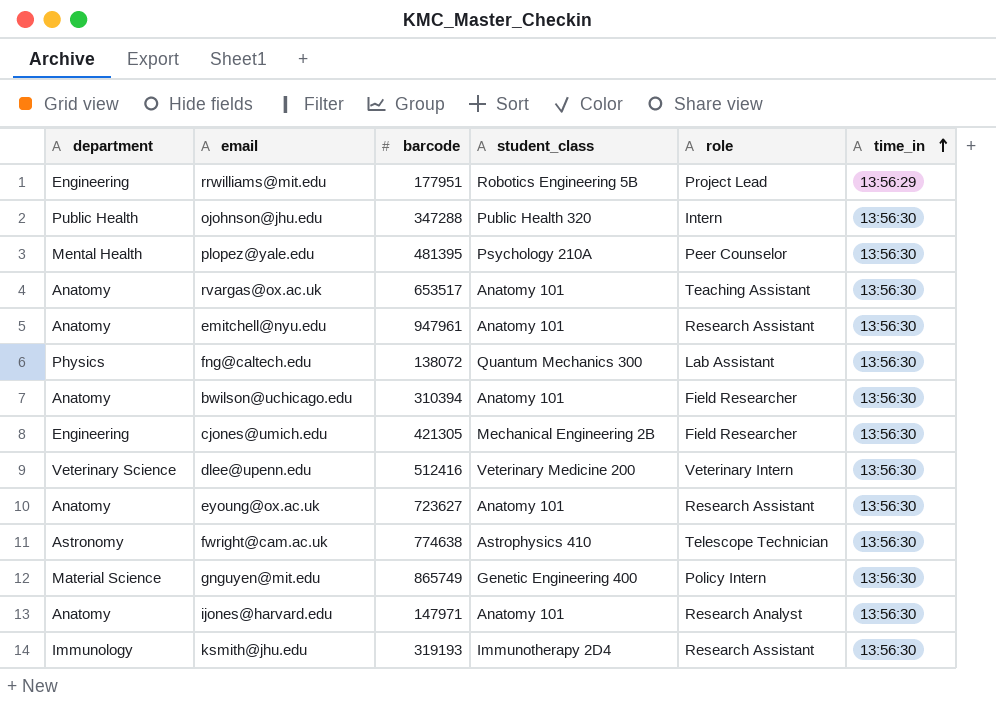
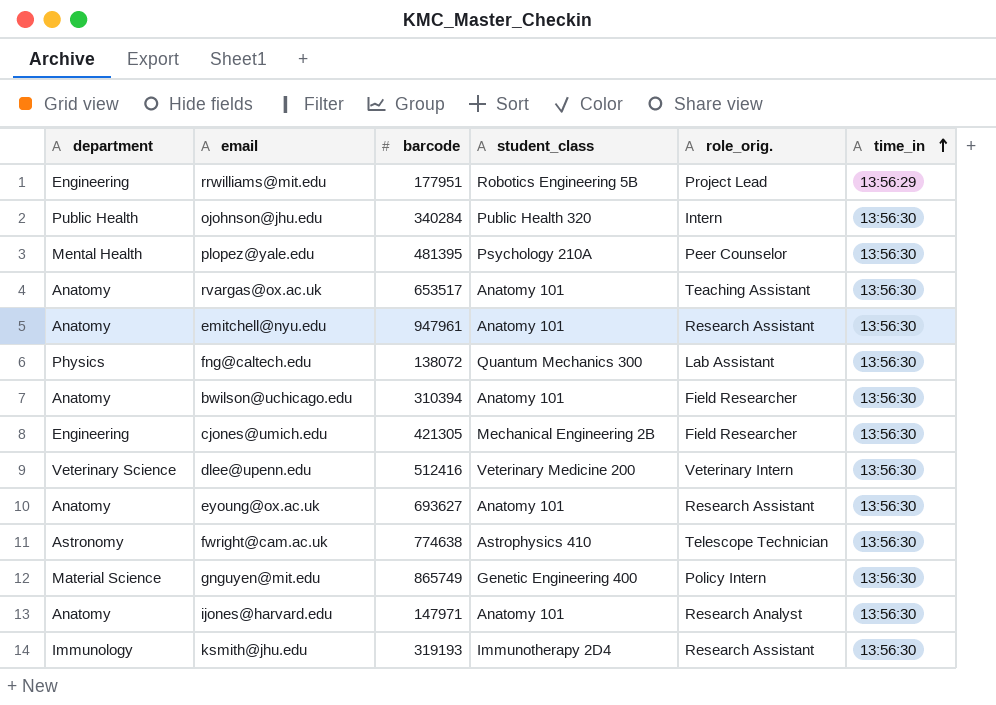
column name: role -> role_orig.
ojohnson@jhu.edu | barcode: 347288 -> 340284
eyoung@ox.ac.uk | barcode: 723627 -> 693627

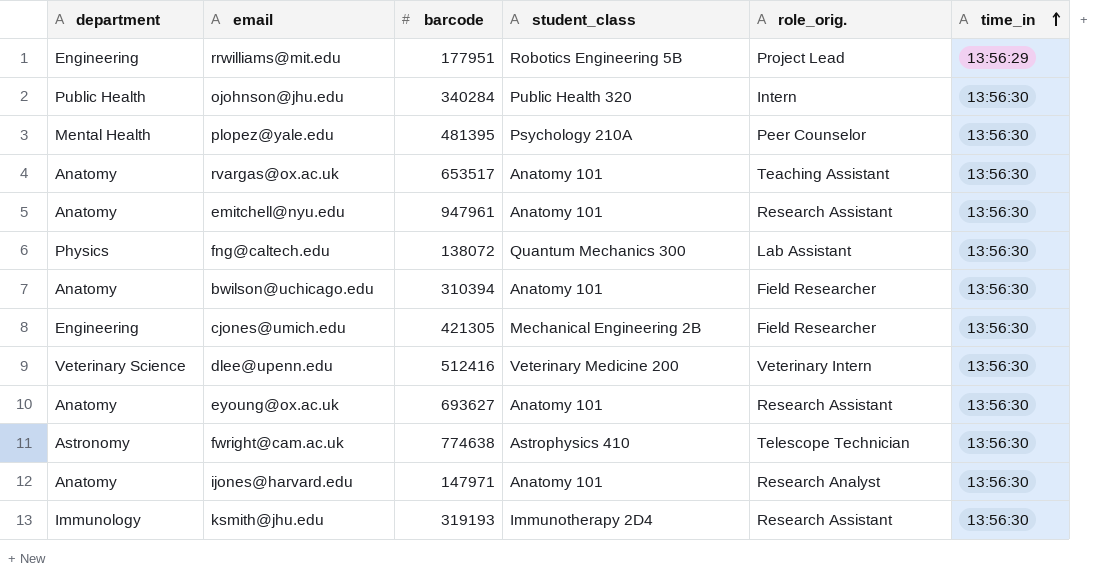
row gnguyen@mit.edu: Material Science | 865749 | Genetic Engineering 400 | Policy Intern | 13:56:30 -> none

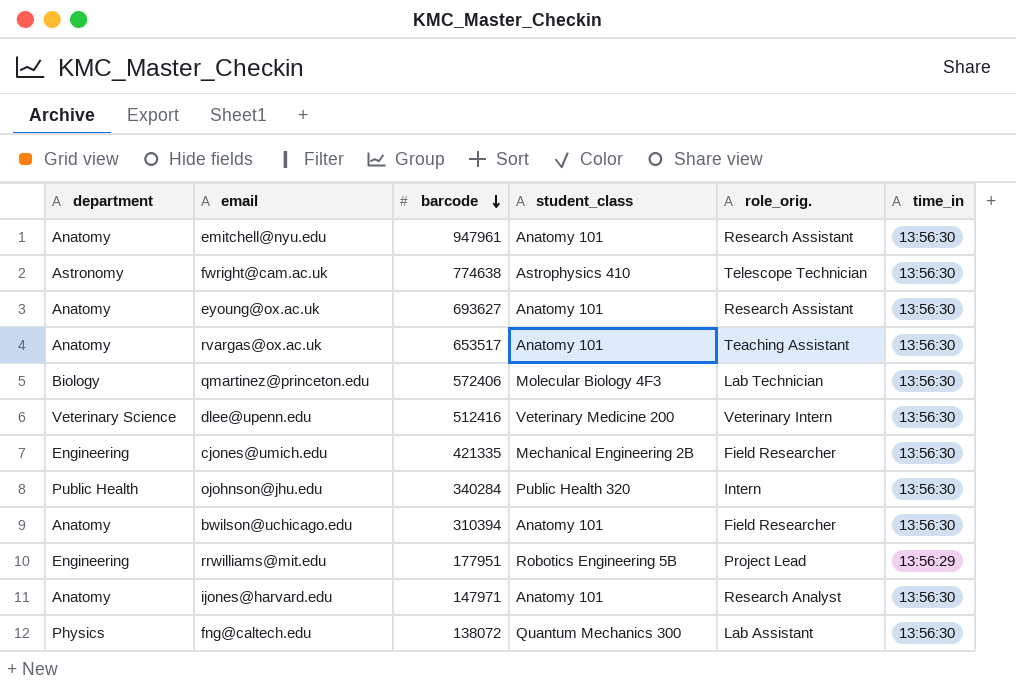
row order: time_in ascending -> barcode descending
row plopez@yale.edu: Mental Health | 481395 | Psychology 210A | Peer Counselor | 13:56:30 -> none
row ksmith@jhu.edu: Immunology | 319193 | Immunotherapy 2D4 | Research Assistant | 13:56:30 -> none
row qmartinez@princeton.edu: none -> Biology | 572406 | Molecular Biology 4F3 | Lab Technician | 13:56:30
cjones@umich.edu | barcode: 421305 -> 421335

